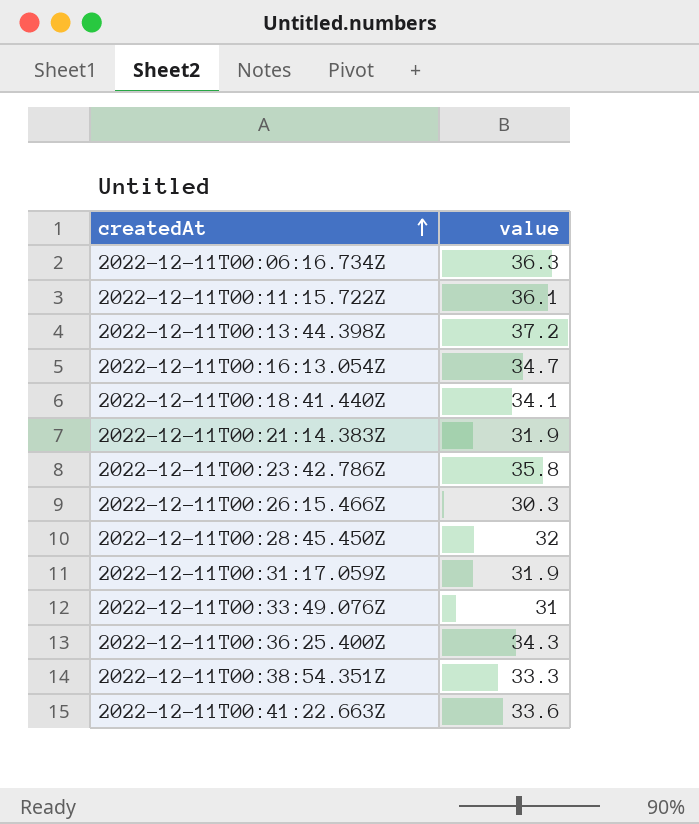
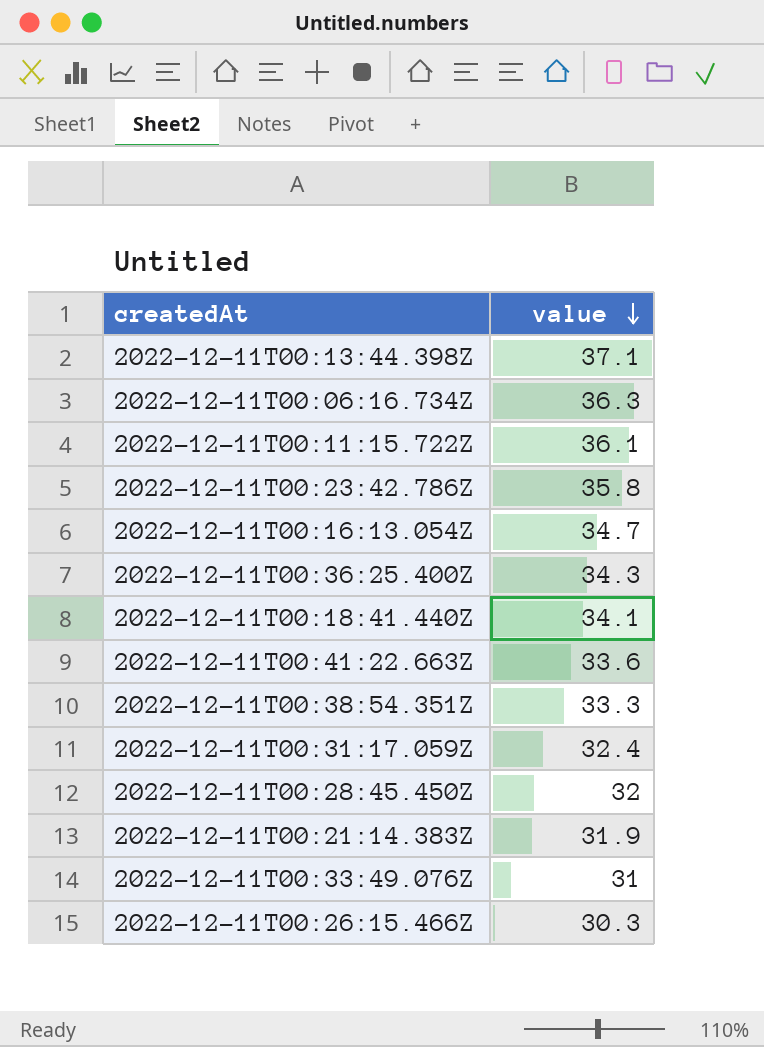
row order: createdAt ascending -> value descending
2022-12-11T00:13:44.398Z | value: 37.2 -> 37.1
2022-12-11T00:31:17.059Z | value: 31.9 -> 32.4

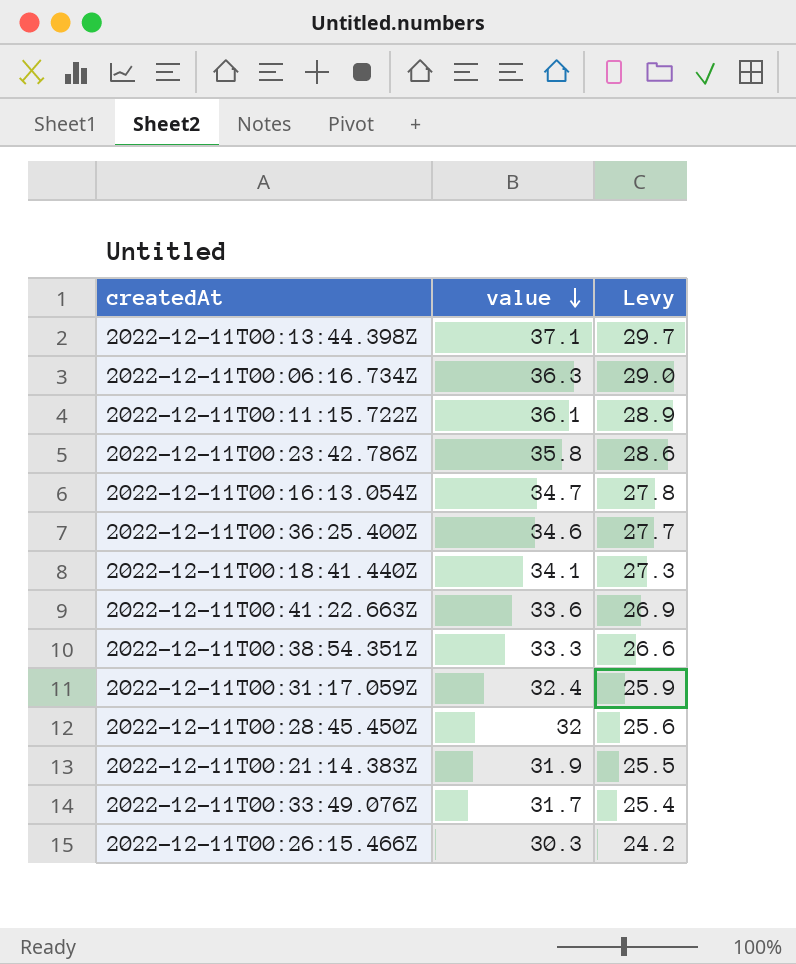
column Levy | formula: none -> [value] * 0.8
2022-12-11T00:36:25.400Z | value: 34.3 -> 34.6
2022-12-11T00:33:49.076Z | value: 31 -> 31.7

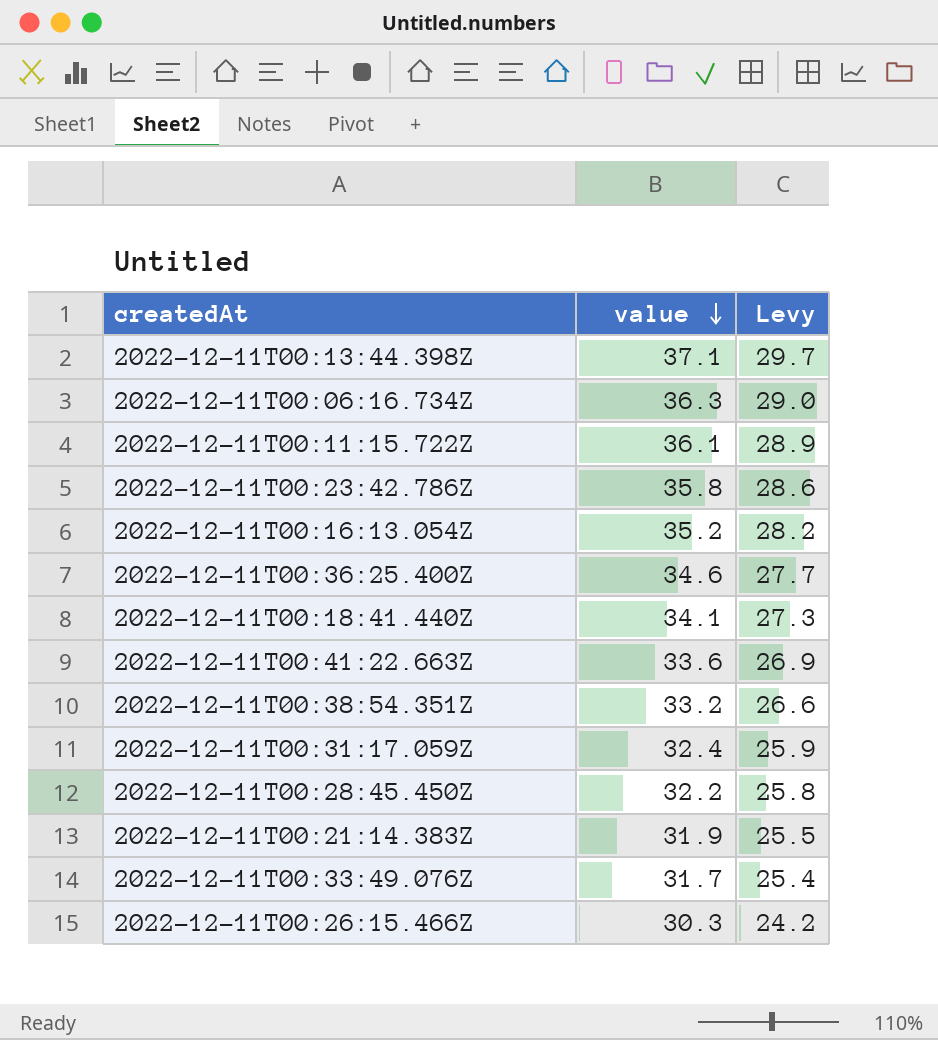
2022-12-11T00:16:13.054Z | value: 34.7 -> 35.2
2022-12-11T00:16:13.054Z | Levy: 27.8 -> 28.2
2022-12-11T00:38:54.351Z | value: 33.3 -> 33.2
2022-12-11T00:28:45.450Z | value: 32 -> 32.2
2022-12-11T00:28:45.450Z | Levy: 25.6 -> 25.8

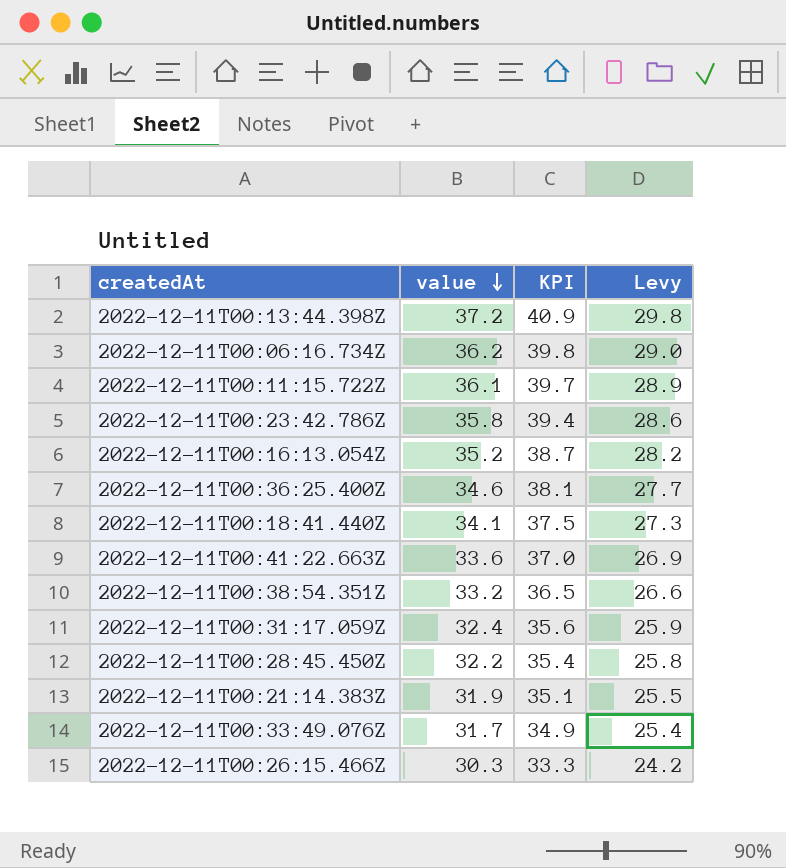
column KPI | formula: none -> [value] * 1.1
2022-12-11T00:13:44.398Z | value: 37.1 -> 37.2
2022-12-11T00:13:44.398Z | Levy: 29.7 -> 29.8
2022-12-11T00:06:16.734Z | value: 36.3 -> 36.2

